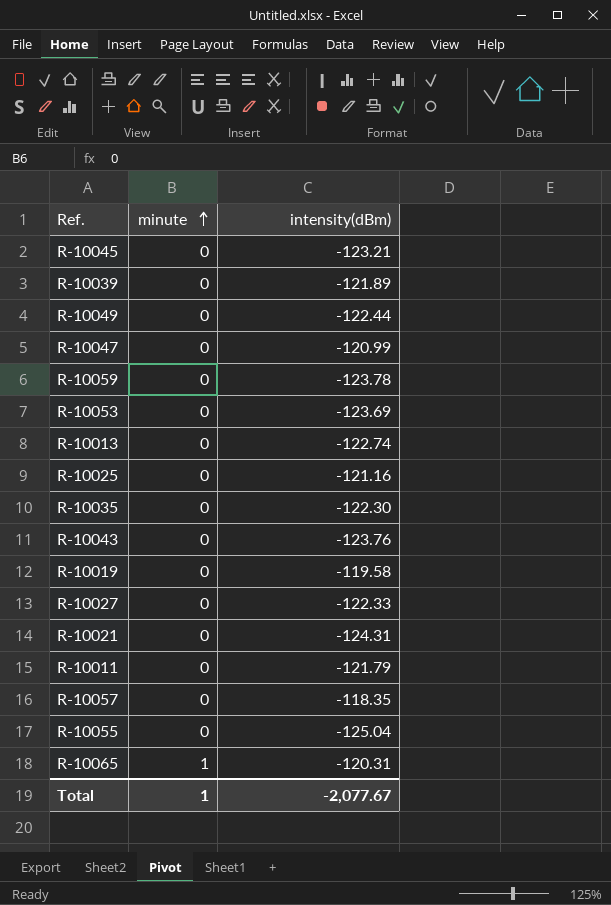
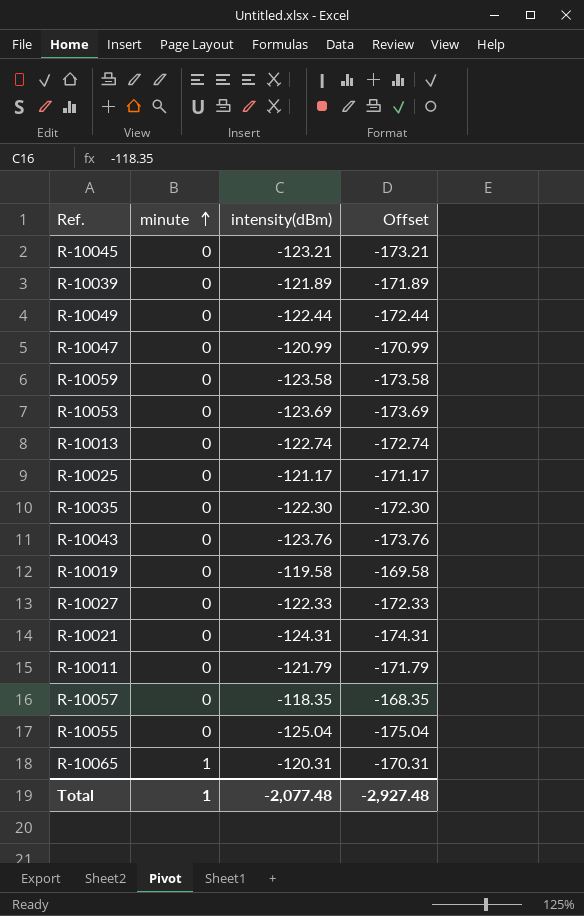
column Offset | formula: none -> [intensity(dBm)] - 50
R-10059 | intensity(dBm): -123.78 -> -123.58
R-10025 | intensity(dBm): -121.16 -> -121.17
Total | intensity(dBm): -2,077.67 -> -2,077.48

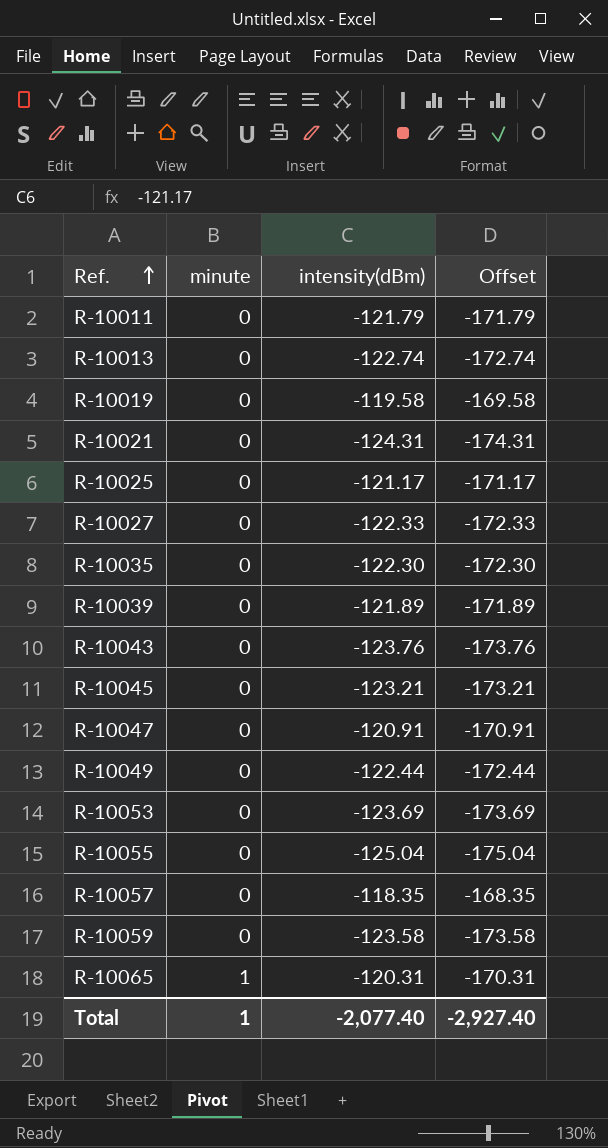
row order: minute ascending -> Ref. ascending
R-10047 | intensity(dBm): -120.99 -> -120.91
R-10047 | Offset: -170.99 -> -170.91
Total | intensity(dBm): -2,077.48 -> -2,077.40
Total | Offset: -2,927.48 -> -2,927.40

